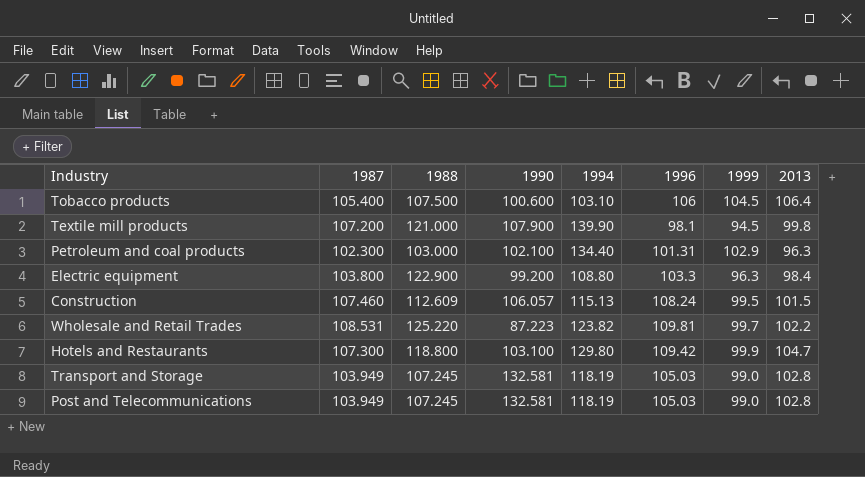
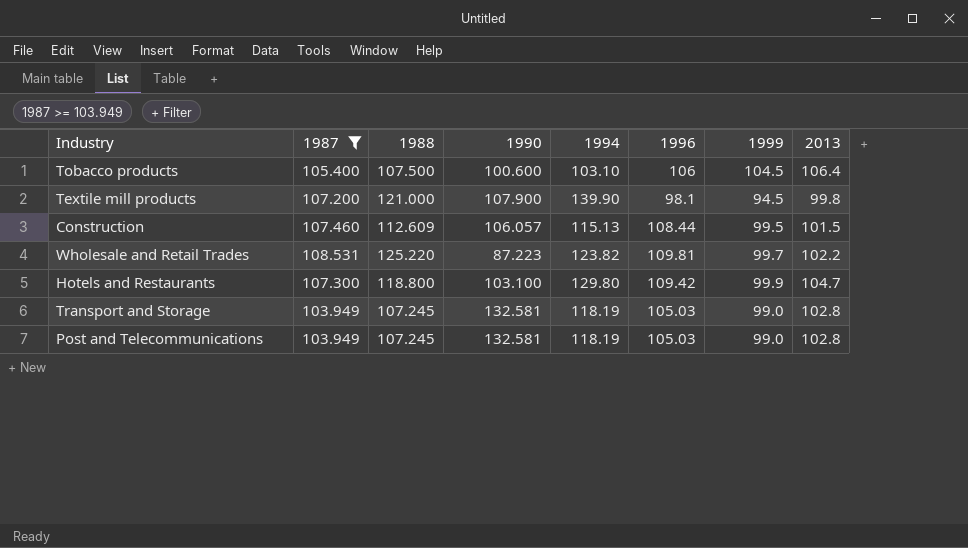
filter: none -> 1987 >= 103.949
Construction | 1996: 108.24 -> 108.44

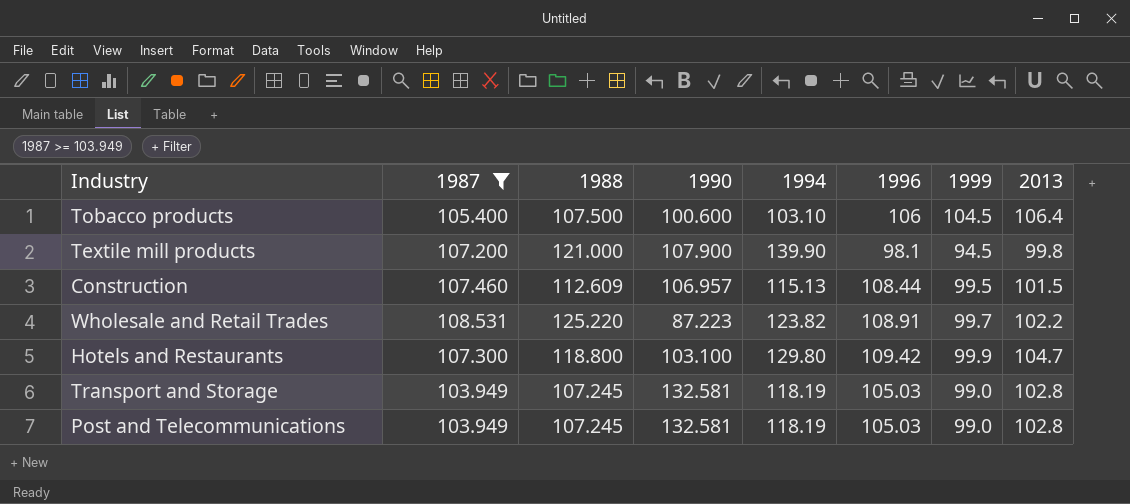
Construction | 1990: 106.057 -> 106.957
Wholesale and Retail Trades | 1996: 109.81 -> 108.91

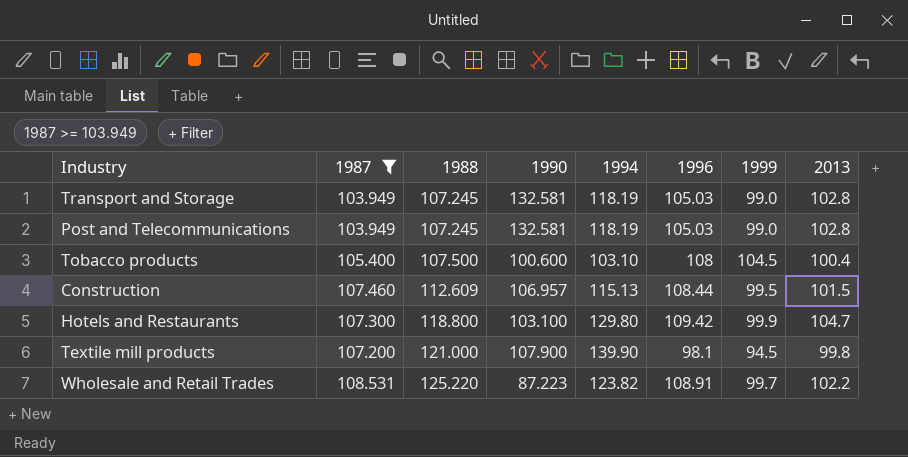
row order: none -> 1988 ascending
Tobacco products | 1996: 106 -> 108
Tobacco products | 2013: 106.4 -> 100.4

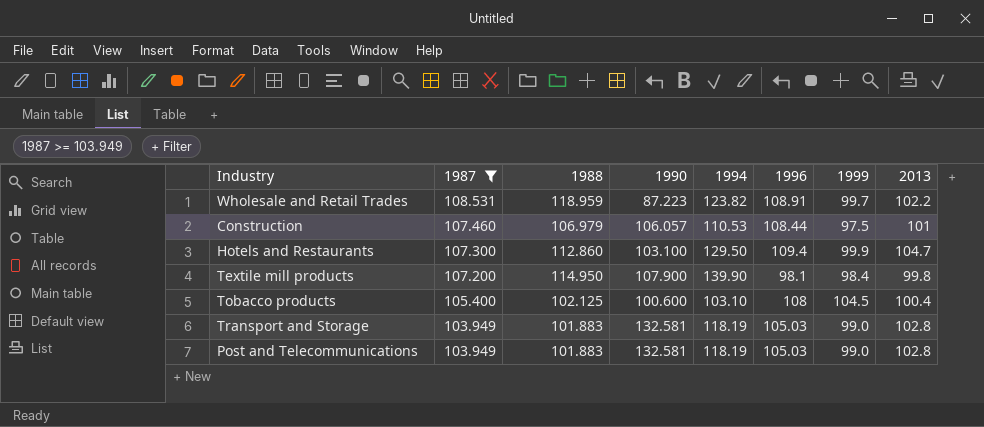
row order: 1988 ascending -> 1987 descending
Wholesale and Retail Trades | 1988: 125.220 -> 118.959
Construction | 1988: 112.609 -> 106.979
Construction | 1990: 106.957 -> 106.057
Construction | 1994: 115.13 -> 110.53
Construction | 1999: 99.5 -> 97.5
Construction | 2013: 101.5 -> 101
Hotels and Restaurants | 1988: 118.800 -> 112.860
Hotels and Restaurants | 1994: 129.80 -> 129.50
Hotels and Restaurants | 1996: 109.42 -> 109.4
Textile mill products | 1988: 121.000 -> 114.950
Textile mill products | 1999: 94.5 -> 98.4
Tobacco products | 1988: 107.500 -> 102.125
Transport and Storage | 1988: 107.245 -> 101.883
Post and Telecommunications | 1988: 107.245 -> 101.883

